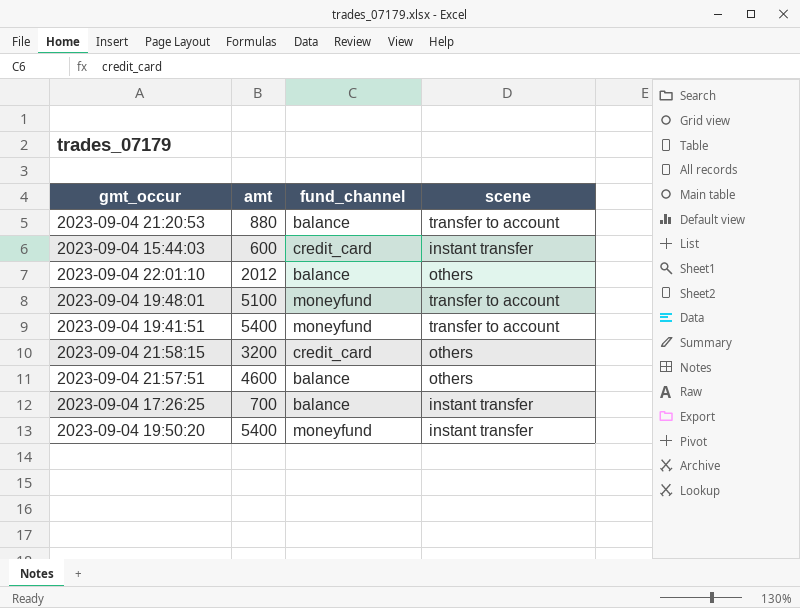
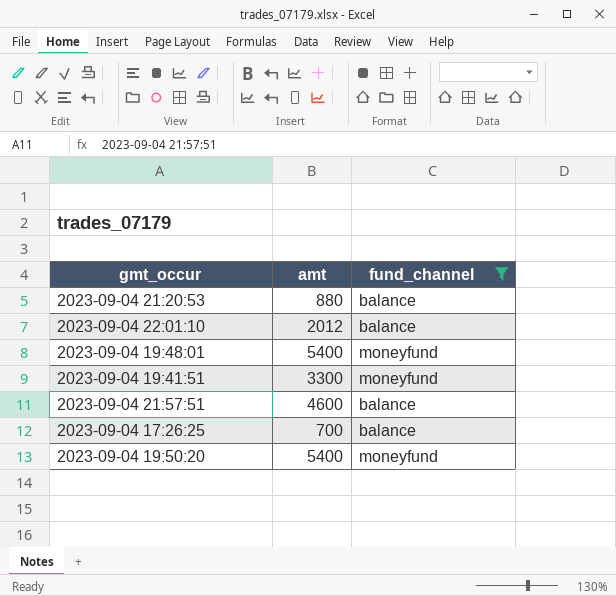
filter: none -> fund_channel != credit_card
column scene | position: 4 -> none
2023-09-04 19:48:01 | amt: 5100 -> 5400
2023-09-04 19:41:51 | amt: 5400 -> 3300

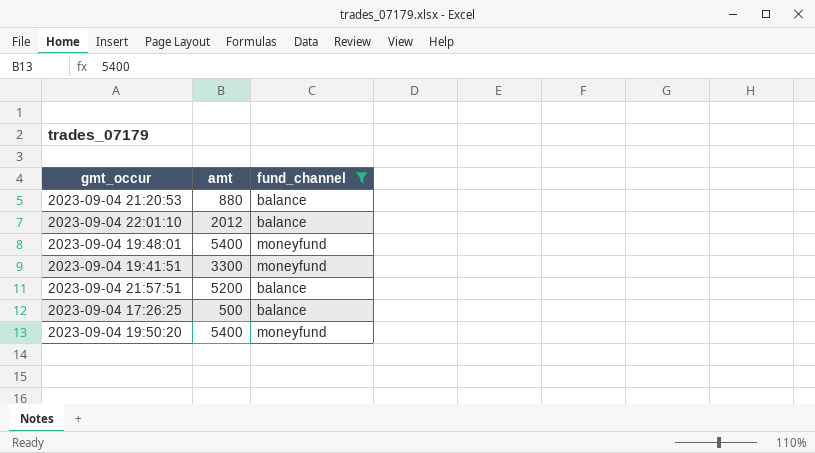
2023-09-04 21:57:51 | amt: 4600 -> 5200
2023-09-04 17:26:25 | amt: 700 -> 500

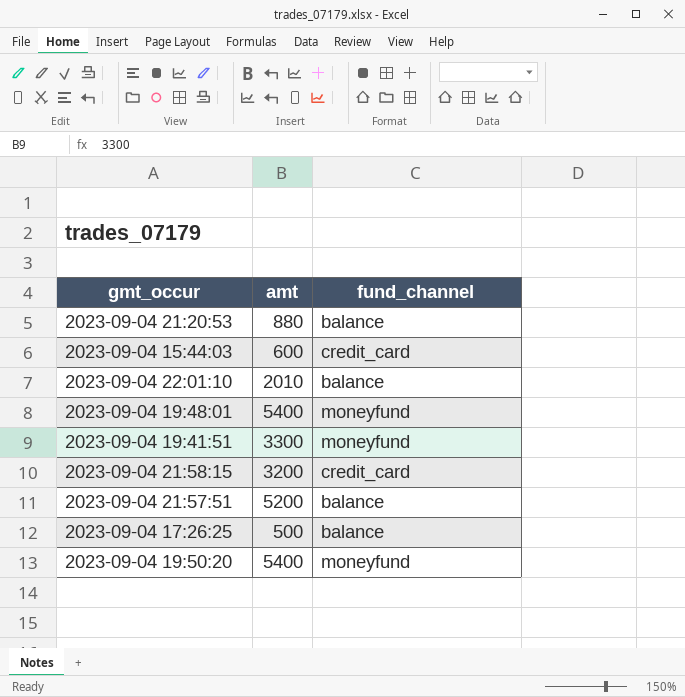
filter: fund_channel != credit_card -> none
2023-09-04 22:01:10 | amt: 2012 -> 2010

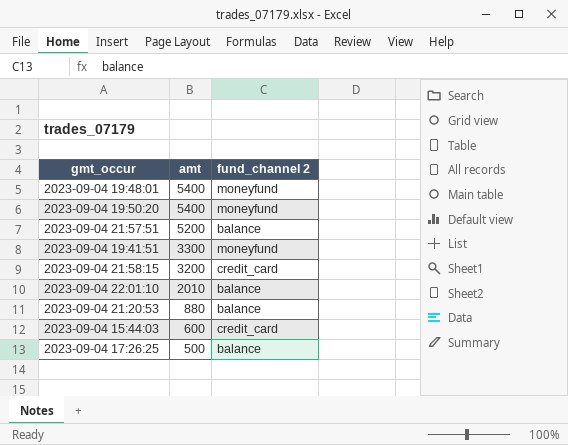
row order: none -> amt descending
column name: fund_channel -> fund_channel 2

